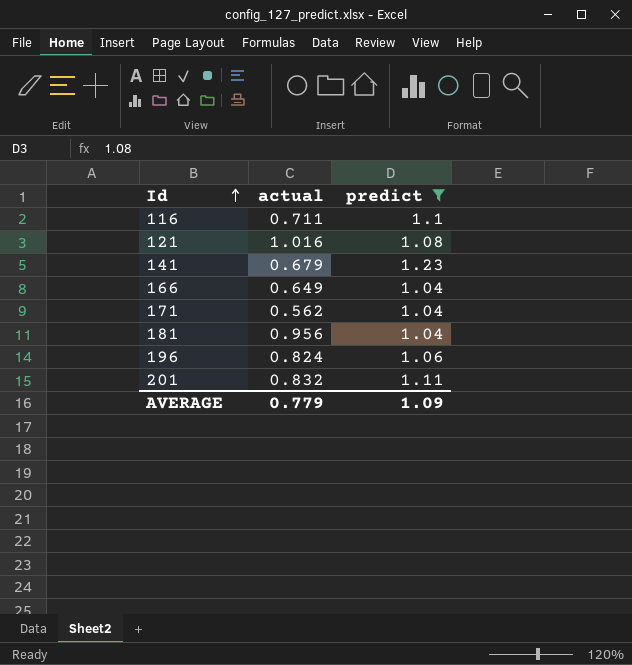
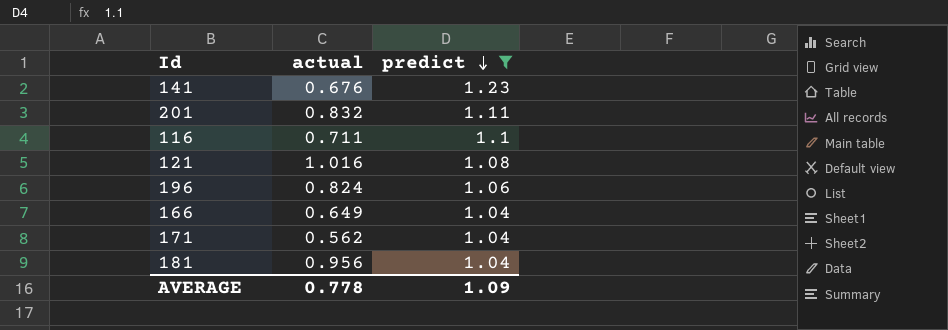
row order: Id ascending -> predict descending
141 | actual: 0.679 -> 0.676
AVERAGE | actual: 0.779 -> 0.778

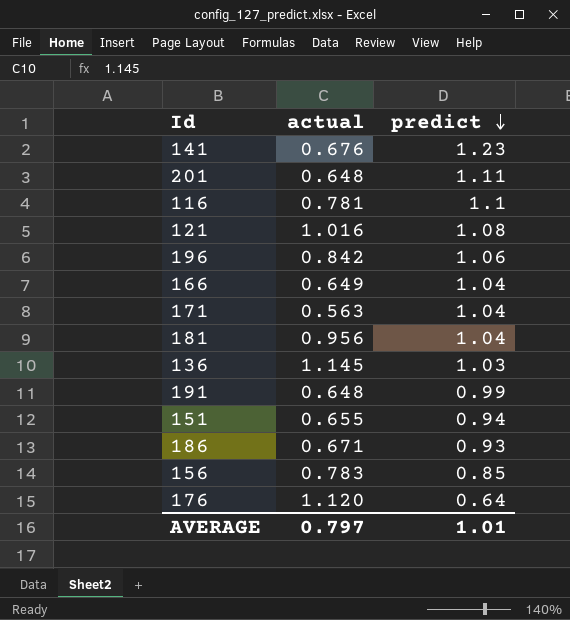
filter: predict >= 1.04 -> none
201 | actual: 0.832 -> 0.648
116 | actual: 0.711 -> 0.781
196 | actual: 0.824 -> 0.842
171 | actual: 0.562 -> 0.563
AVERAGE | actual: 0.778 -> 0.797
AVERAGE | predict: 1.09 -> 1.01

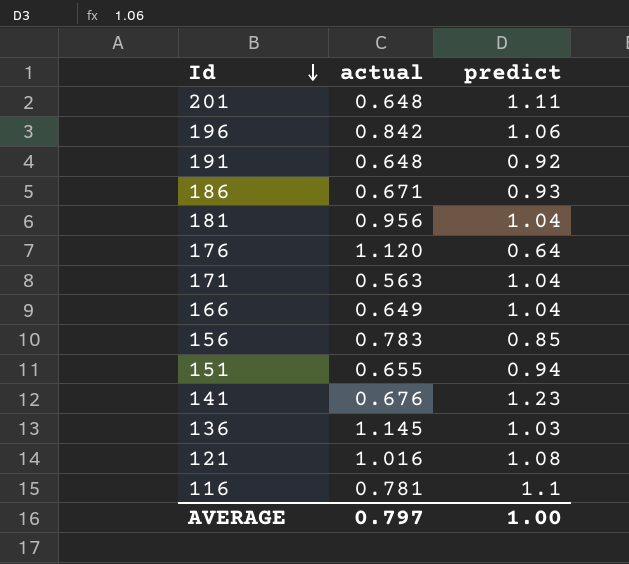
row order: predict descending -> Id descending
191 | predict: 0.99 -> 0.92
AVERAGE | predict: 1.01 -> 1.00

